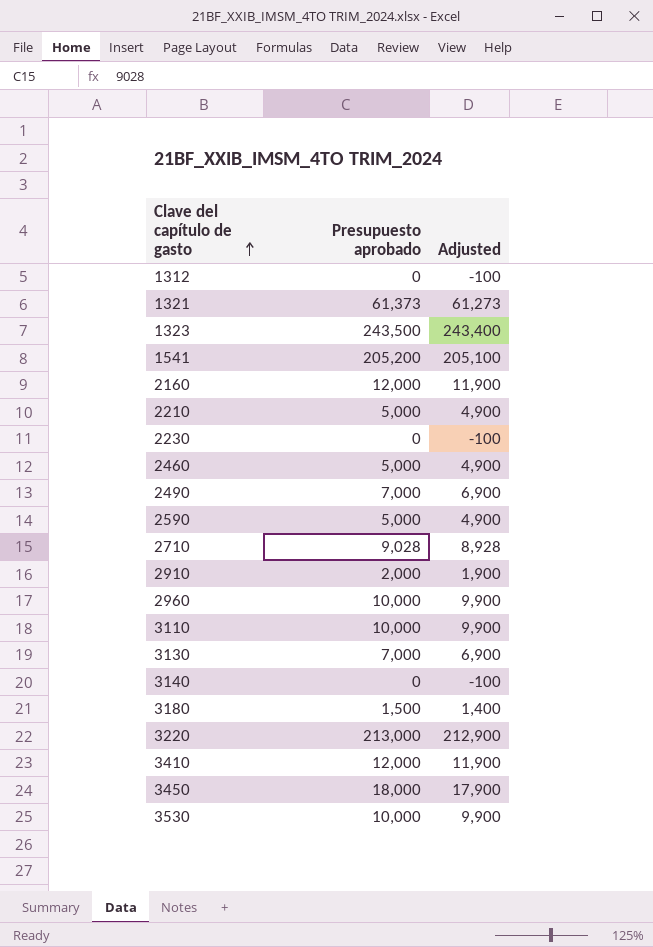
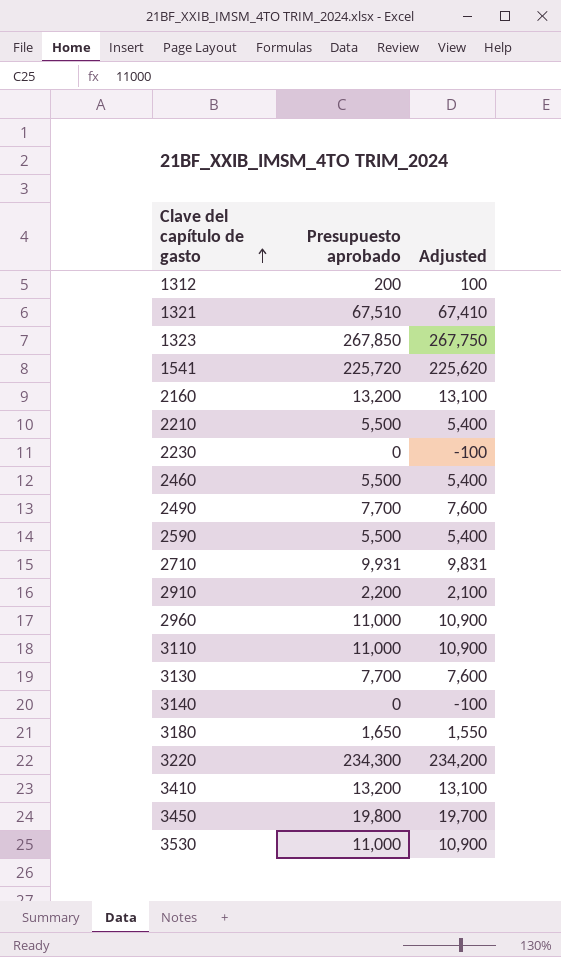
1312 | Presupuesto aprobado: 0 -> 200
1312 | Adjusted: -100 -> 100
1321 | Presupuesto aprobado: 61,373 -> 67,510
1321 | Adjusted: 61,273 -> 67,410
1323 | Presupuesto aprobado: 243,500 -> 267,850
1323 | Adjusted: 243,400 -> 267,750
1541 | Presupuesto aprobado: 205,200 -> 225,720
1541 | Adjusted: 205,100 -> 225,620
2160 | Presupuesto aprobado: 12,000 -> 13,200
2160 | Adjusted: 11,900 -> 13,100
2210 | Presupuesto aprobado: 5,000 -> 5,500
2210 | Adjusted: 4,900 -> 5,400
2460 | Presupuesto aprobado: 5,000 -> 5,500
2460 | Adjusted: 4,900 -> 5,400
2490 | Presupuesto aprobado: 7,000 -> 7,700
2490 | Adjusted: 6,900 -> 7,600
2590 | Presupuesto aprobado: 5,000 -> 5,500
2590 | Adjusted: 4,900 -> 5,400
2710 | Presupuesto aprobado: 9,028 -> 9,931
2710 | Adjusted: 8,928 -> 9,831
2910 | Presupuesto aprobado: 2,000 -> 2,200
2910 | Adjusted: 1,900 -> 2,100
2960 | Presupuesto aprobado: 10,000 -> 11,000
2960 | Adjusted: 9,900 -> 10,900
3110 | Presupuesto aprobado: 10,000 -> 11,000
3110 | Adjusted: 9,900 -> 10,900
3130 | Presupuesto aprobado: 7,000 -> 7,700
3130 | Adjusted: 6,900 -> 7,600
3180 | Presupuesto aprobado: 1,500 -> 1,650
3180 | Adjusted: 1,400 -> 1,550
3220 | Presupuesto aprobado: 213,000 -> 234,300
3220 | Adjusted: 212,900 -> 234,200
3410 | Presupuesto aprobado: 12,000 -> 13,200
3410 | Adjusted: 11,900 -> 13,100
3450 | Presupuesto aprobado: 18,000 -> 19,800
3450 | Adjusted: 17,900 -> 19,700
3530 | Presupuesto aprobado: 10,000 -> 11,000
3530 | Adjusted: 9,900 -> 10,900

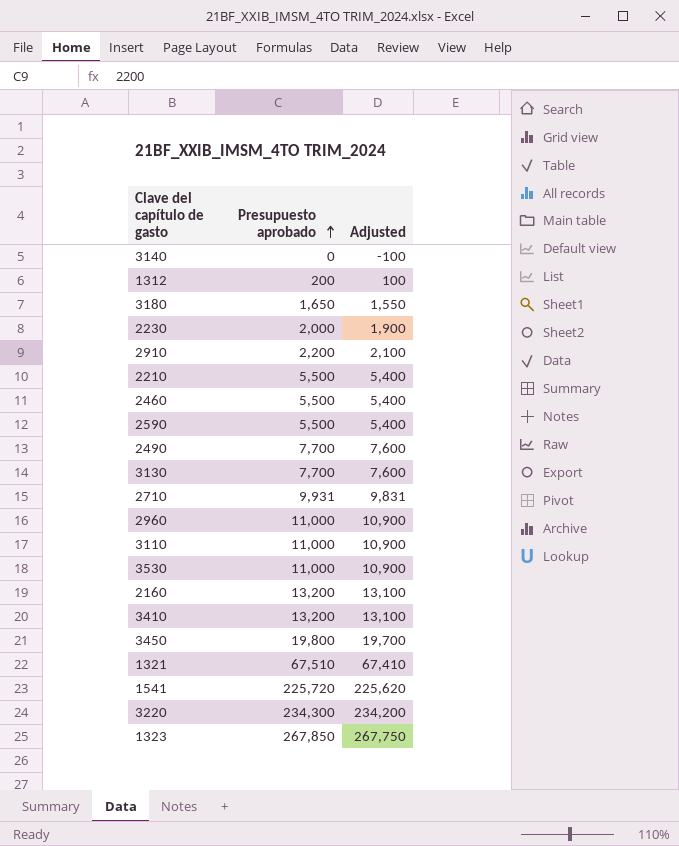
row order: Clave del capítulo de gasto ascending -> Presupuesto aprobado ascending
2230 | Presupuesto aprobado: 0 -> 2,000
2230 | Adjusted: -100 -> 1,900

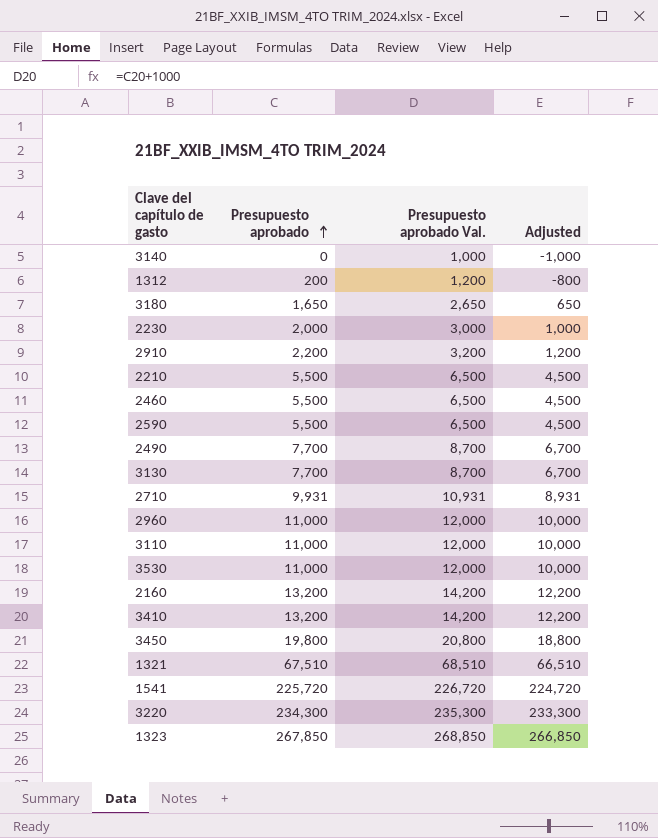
column Presupuesto aprobado Val. | formula: none -> [Presupuesto aprobado] + 1000
column Adjusted | formula: [Presupuesto aprobado] - 100 -> [Presupuesto aprobado] - 1000

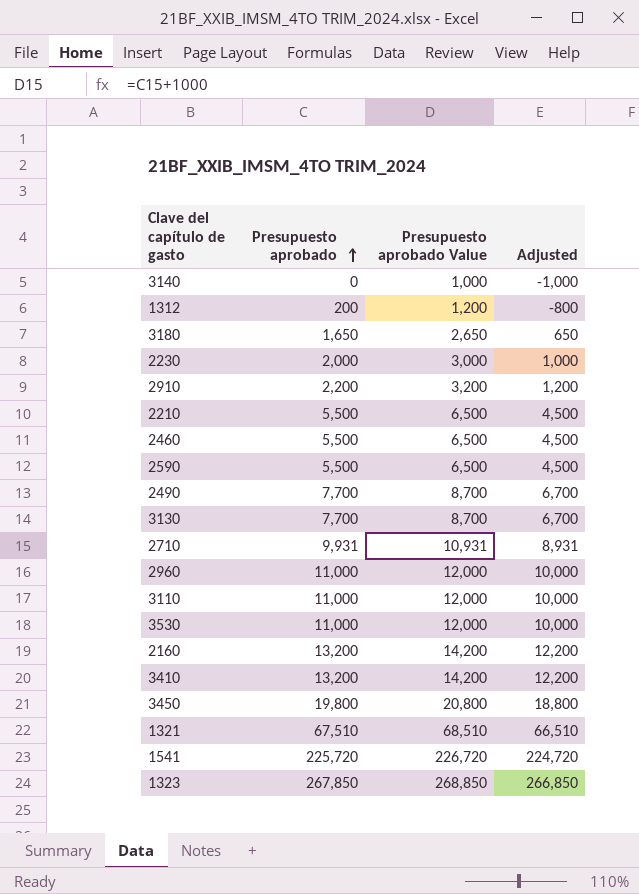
column name: Presupuesto aprobado Val. -> Presupuesto aprobado Value
row 3220: 234,300 | 235,300 | 233,300 -> none

